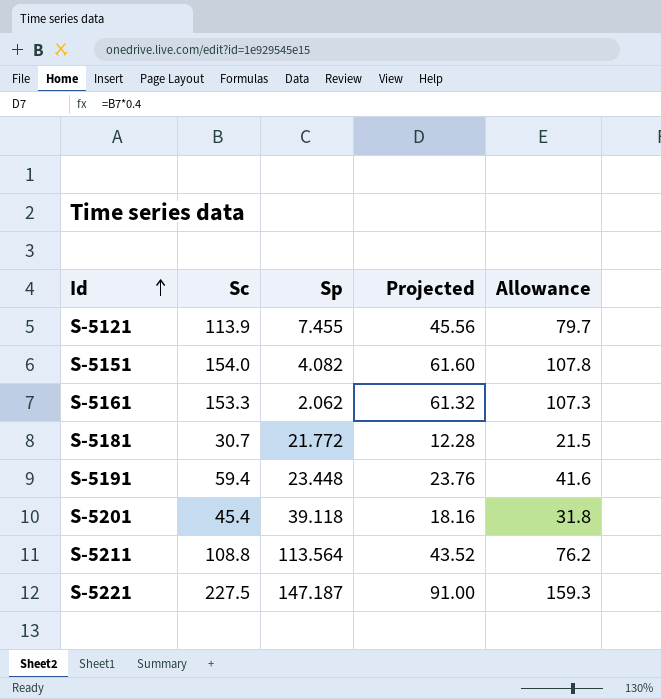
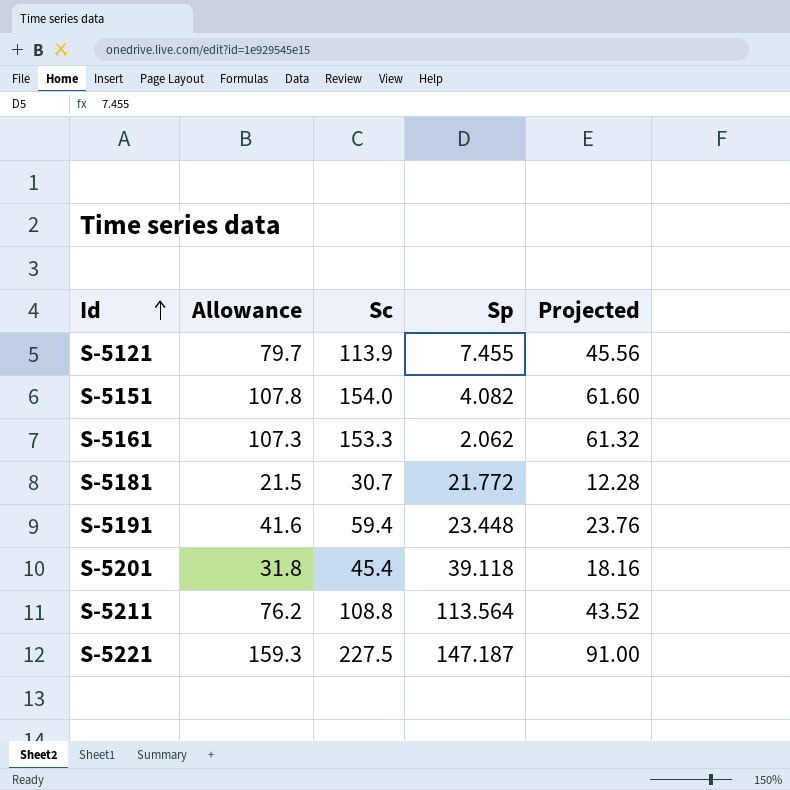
column Allowance | position: 5 -> 2

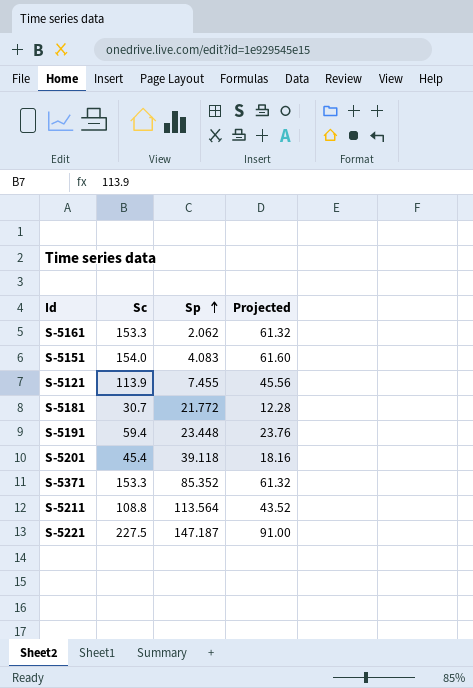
row order: Id ascending -> Sp ascending
column Allowance | formula: [Sc] * 0.7 -> none
S-5151 | Sp: 4.082 -> 4.083
row S-5371: none -> 153.3 | 85.352 | 61.32

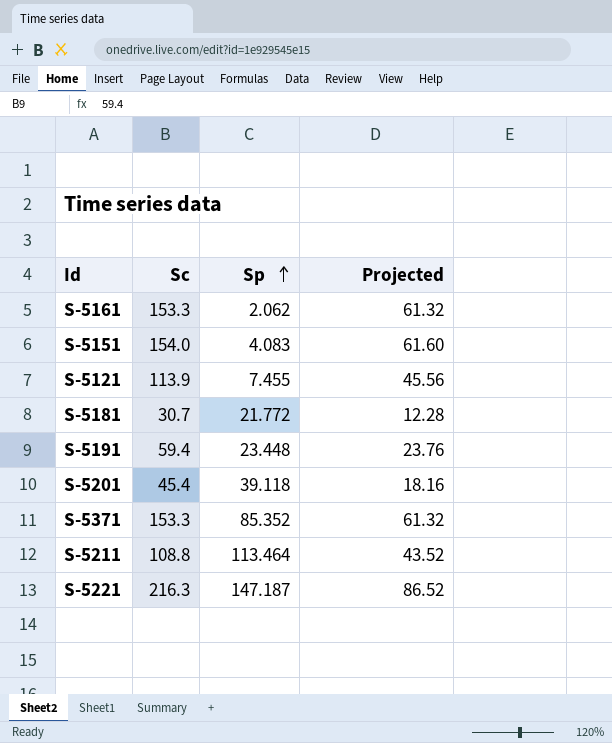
S-5211 | Sp: 113.564 -> 113.464
S-5221 | Sc: 227.5 -> 216.3
S-5221 | Projected: 91.00 -> 86.52

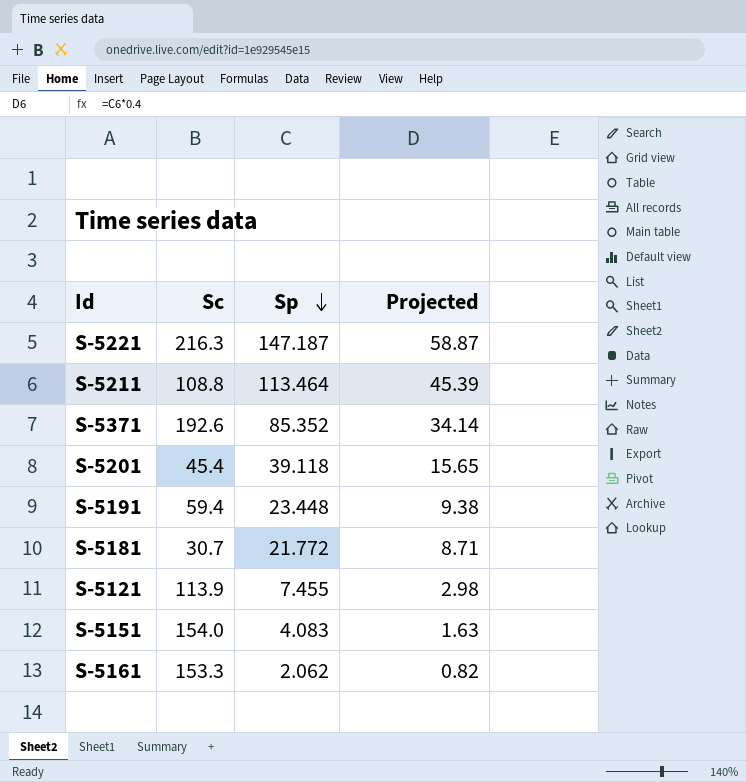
row order: Sp ascending -> Sp descending
column Projected | formula: [Sc] * 0.4 -> [Sp] * 0.4
S-5371 | Sc: 153.3 -> 192.6

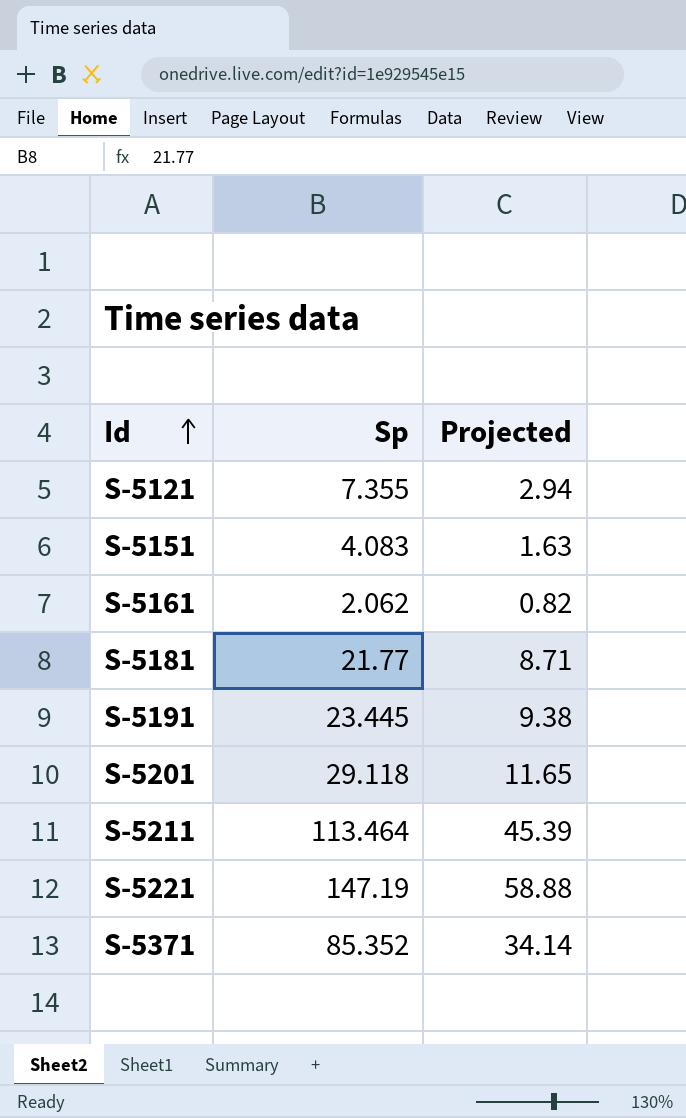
row order: Sp descending -> Id ascending
column Sc | position: 2 -> none
S-5121 | Sp: 7.455 -> 7.355
S-5121 | Projected: 2.98 -> 2.94
S-5181 | Sp: 21.772 -> 21.77
S-5191 | Sp: 23.448 -> 23.445
S-5201 | Sp: 39.118 -> 29.118
S-5201 | Projected: 15.65 -> 11.65
S-5221 | Sp: 147.187 -> 147.19
S-5221 | Projected: 58.87 -> 58.88

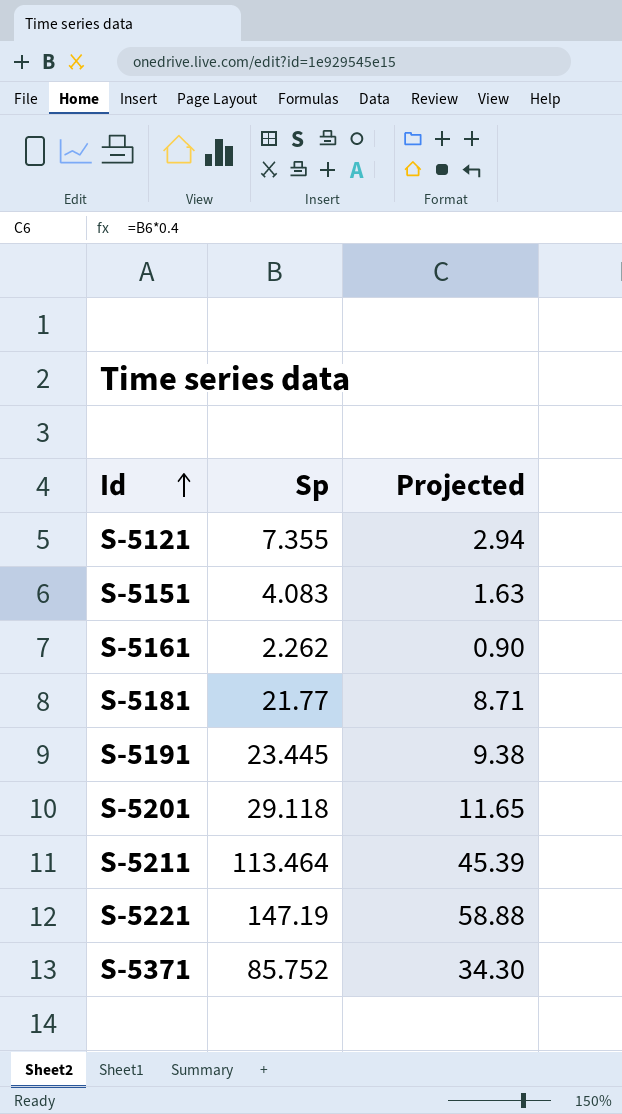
S-5161 | Sp: 2.062 -> 2.262
S-5161 | Projected: 0.82 -> 0.90
S-5371 | Sp: 85.352 -> 85.752
S-5371 | Projected: 34.14 -> 34.30

